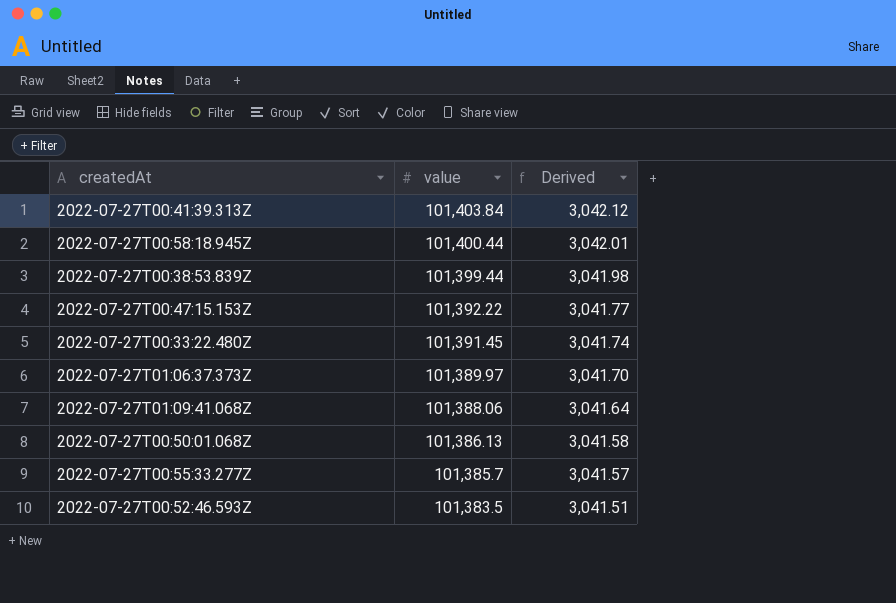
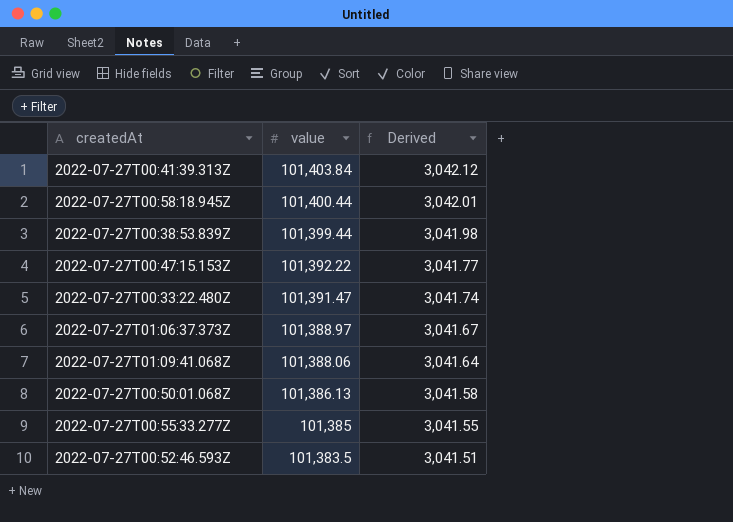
2022-07-27T00:33:22.480Z | value: 101,391.45 -> 101,391.47
2022-07-27T01:06:37.373Z | value: 101,389.97 -> 101,388.97
2022-07-27T01:06:37.373Z | Derived: 3,041.70 -> 3,041.67
2022-07-27T00:55:33.277Z | value: 101,385.7 -> 101,385
2022-07-27T00:55:33.277Z | Derived: 3,041.57 -> 3,041.55

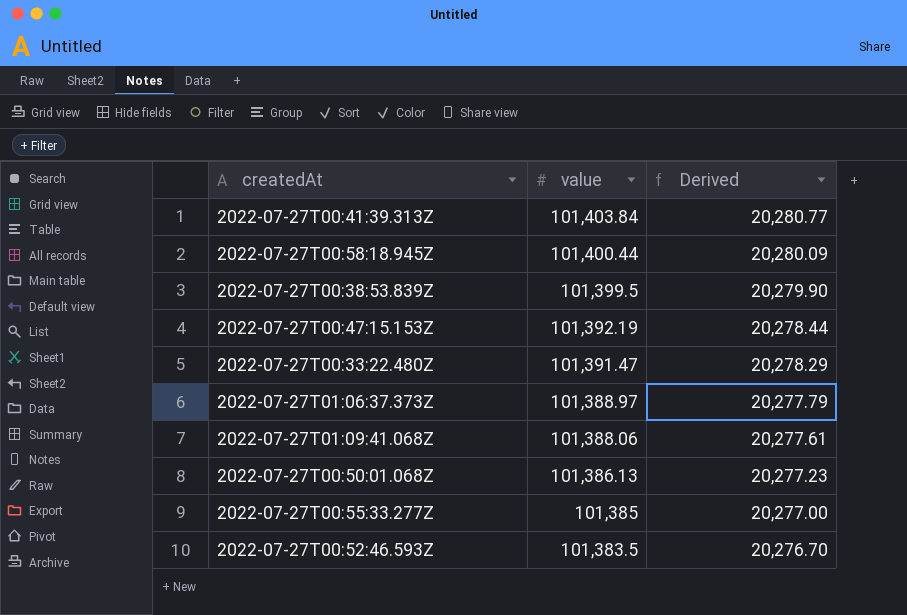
column Derived | formula: [value] * 0.03 -> [value] * 0.2
2022-07-27T00:38:53.839Z | value: 101,399.44 -> 101,399.5
2022-07-27T00:47:15.153Z | value: 101,392.22 -> 101,392.19

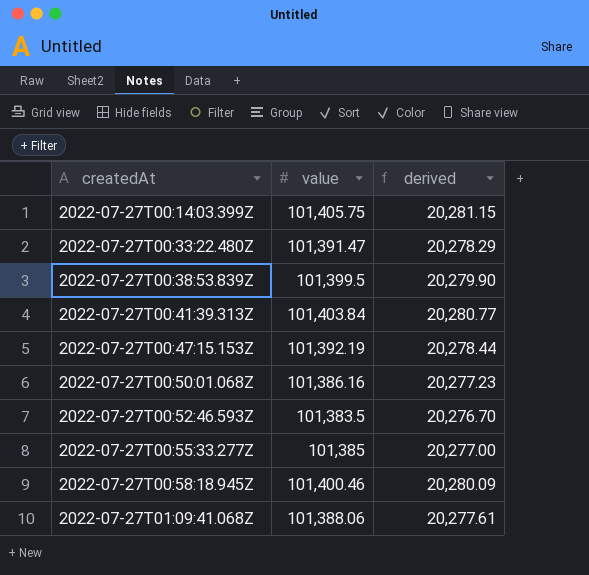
row order: value descending -> createdAt ascending
column name: Derived -> derived
row 2022-07-27T01:06:37.373Z: 101,388.97 | 20,277.79 -> none
row 2022-07-27T00:14:03.399Z: none -> 101,405.75 | 20,281.15
2022-07-27T00:50:01.068Z | value: 101,386.13 -> 101,386.16
2022-07-27T00:58:18.945Z | value: 101,400.44 -> 101,400.46

